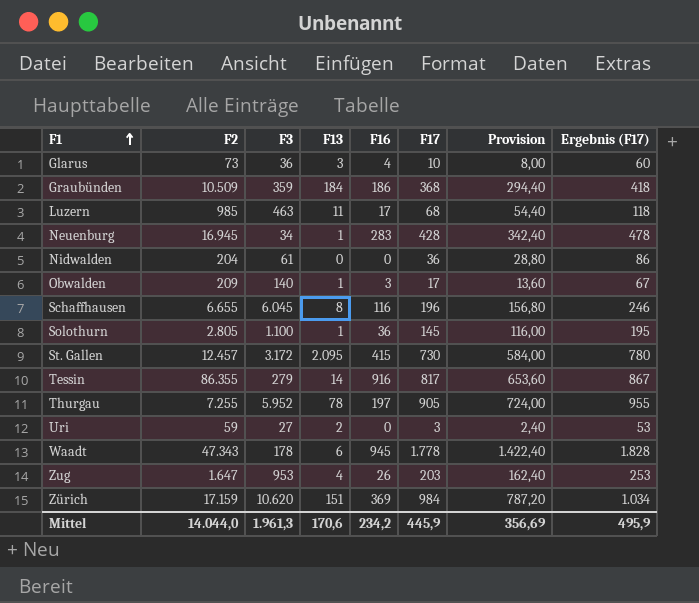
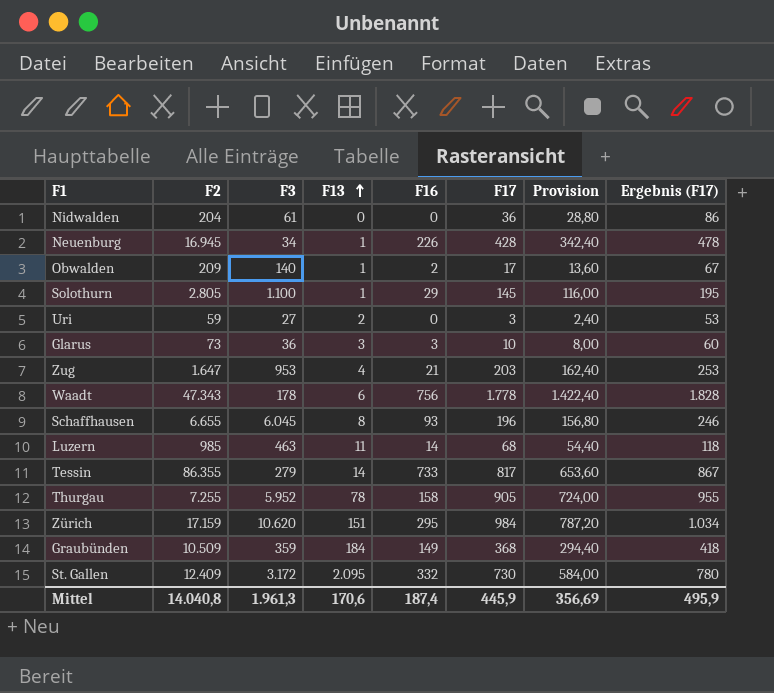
row order: F1 ascending -> F13 ascending
Neuenburg | F16: 283 -> 226
Obwalden | F16: 3 -> 2
Solothurn | F16: 36 -> 29
Glarus | F16: 4 -> 3
Zug | F16: 26 -> 21
Waadt | F16: 945 -> 756
Schaffhausen | F16: 116 -> 93
Luzern | F16: 17 -> 14
Tessin | F16: 916 -> 733
Thurgau | F16: 197 -> 158
Zürich | F16: 369 -> 295
Graubünden | F16: 186 -> 149
St. Gallen | F2: 12.457 -> 12.409
St. Gallen | F16: 415 -> 332
Mittel | F2: 14.044,0 -> 14.040,8
Mittel | F16: 234,2 -> 187,4

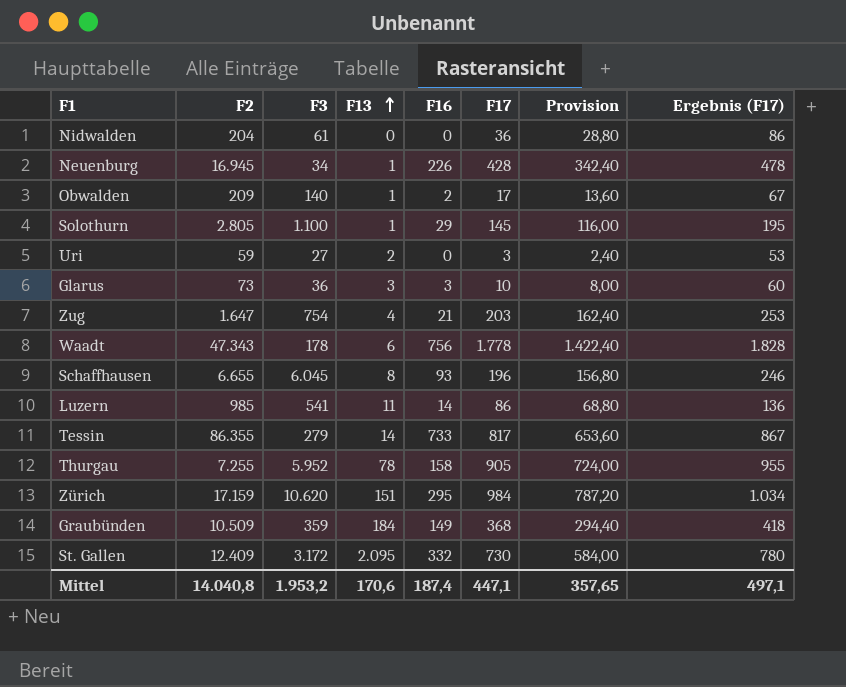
Zug | F3: 953 -> 754
Luzern | F3: 463 -> 541
Luzern | F17: 68 -> 86
Luzern | Provision: 54,40 -> 68,80
Luzern | Ergebnis (F17): 118 -> 136
Mittel | F3: 1.961,3 -> 1.953,2
Mittel | F17: 445,9 -> 447,1
Mittel | Provision: 356,69 -> 357,65
Mittel | Ergebnis (F17): 495,9 -> 497,1

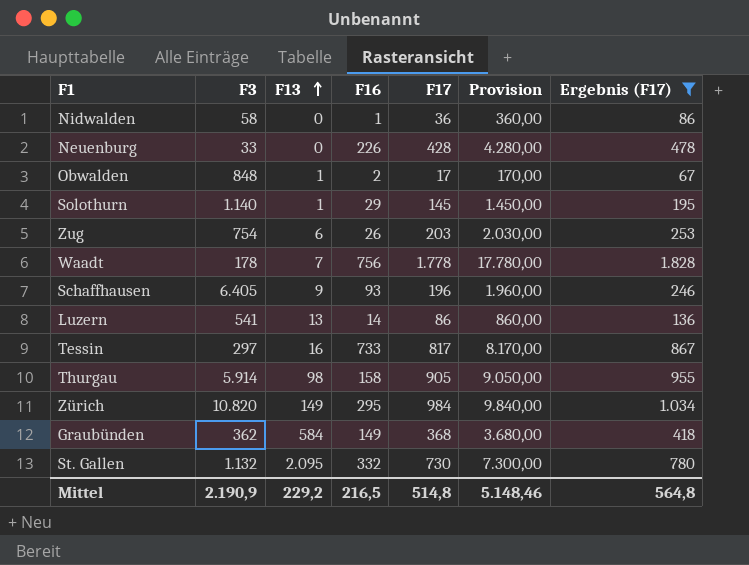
filter: none -> Ergebnis (F17) >= 67
column F2 | position: 2 -> none
column Provision | formula: [F17] * 0,8 -> [F17] * 10
Nidwalden | F3: 61 -> 58
Nidwalden | F16: 0 -> 1
Neuenburg | F3: 34 -> 33
Neuenburg | F13: 1 -> 0
Obwalden | F3: 140 -> 848
Solothurn | F3: 1.100 -> 1.140
Zug | F13: 4 -> 6
Zug | F16: 21 -> 26
Waadt | F13: 6 -> 7
Schaffhausen | F3: 6.045 -> 6.405
Schaffhausen | F13: 8 -> 9
Luzern | F13: 11 -> 13
Tessin | F3: 279 -> 297
Tessin | F13: 14 -> 16
Thurgau | F3: 5.952 -> 5.914
Thurgau | F13: 78 -> 98
Zürich | F3: 10.620 -> 10.820
Zürich | F13: 151 -> 149
Graubünden | F3: 359 -> 362
Graubünden | F13: 184 -> 584
St. Gallen | F3: 3.172 -> 1.132
Mittel | F3: 1.953,2 -> 2.190,9
Mittel | F13: 170,6 -> 229,2
Mittel | F16: 187,4 -> 216,5
Mittel | F17: 447,1 -> 514,8
Mittel | Provision: 357,65 -> 5.148,46
Mittel | Ergebnis (F17): 497,1 -> 564,8

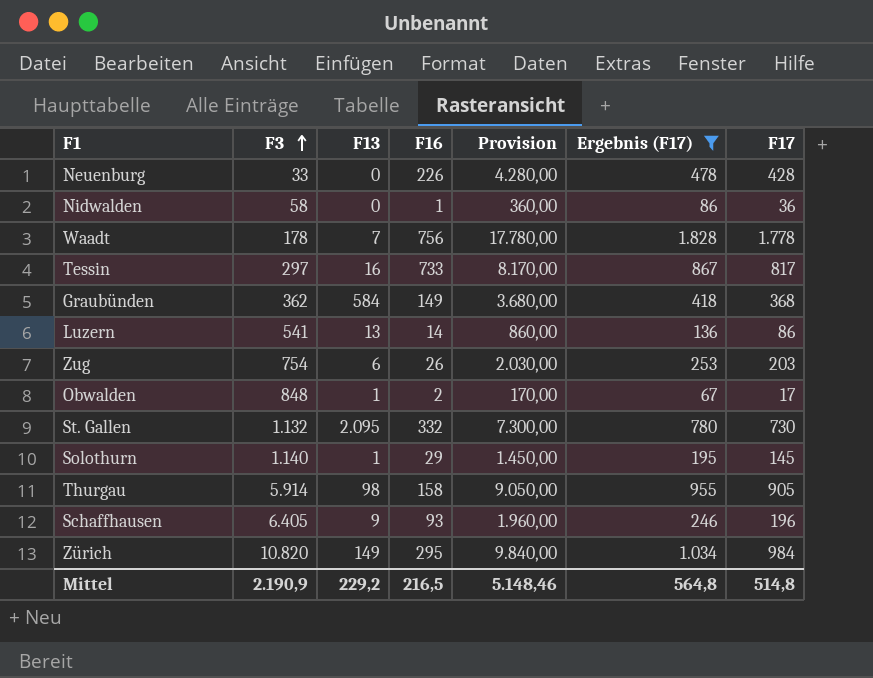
row order: F13 ascending -> F3 ascending
column F17 | position: 5 -> 7

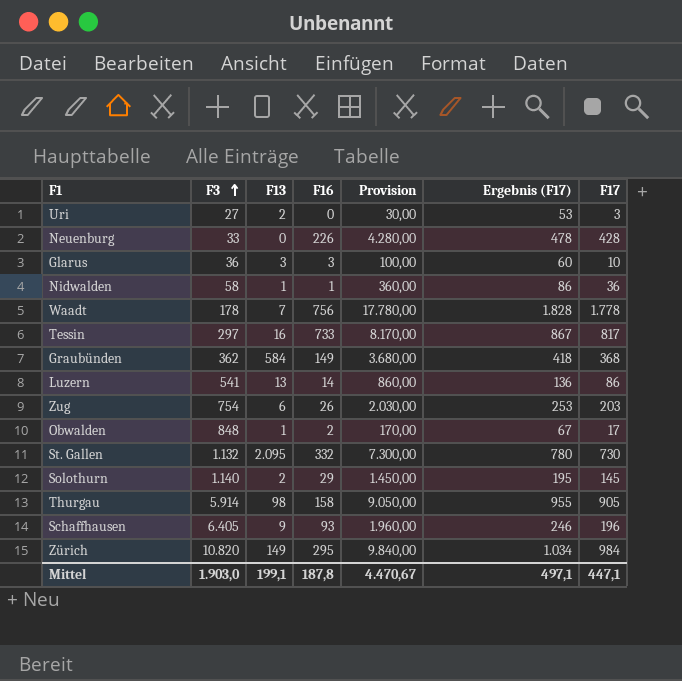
filter: Ergebnis (F17) >= 67 -> none
Nidwalden | F13: 0 -> 1
Solothurn | F13: 1 -> 2
Mittel | F3: 2.190,9 -> 1.903,0
Mittel | F13: 229,2 -> 199,1
Mittel | F16: 216,5 -> 187,8
Mittel | Provision: 5.148,46 -> 4.470,67
Mittel | Ergebnis (F17): 564,8 -> 497,1
Mittel | F17: 514,8 -> 447,1

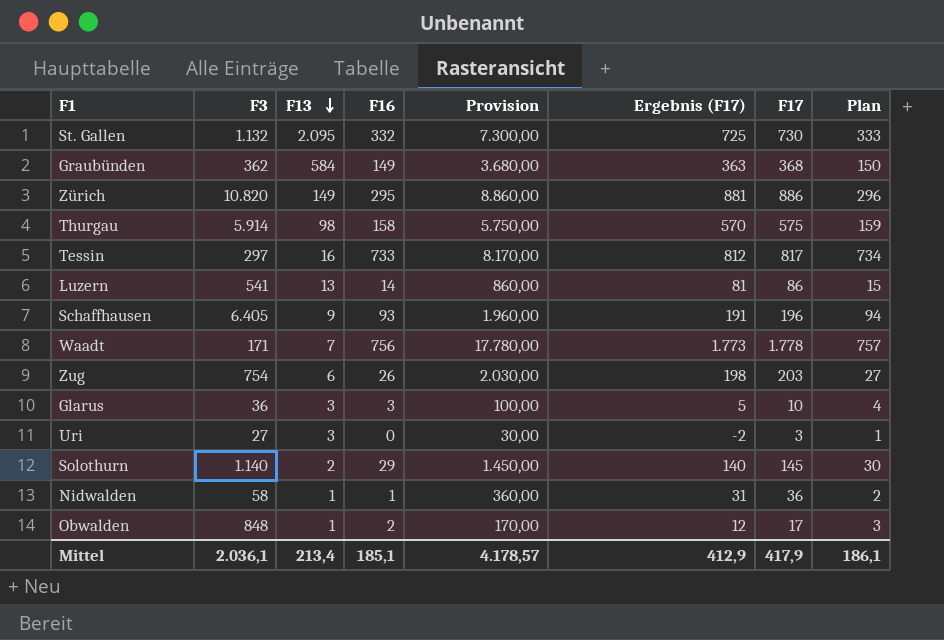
row order: F3 ascending -> F13 descending
column Ergebnis (F17) | formula: [F17] + 50 -> [F17] - 5
column Plan | formula: none -> [F16] + 1
row Neuenburg: 33 | 0 | 226 | 4.280,00 | 478 | 428 -> none
Zürich | Provision: 9.840,00 -> 8.860,00
Zürich | F17: 984 -> 886
Thurgau | Provision: 9.050,00 -> 5.750,00
Thurgau | F17: 905 -> 575
Waadt | F3: 178 -> 171
Uri | F13: 2 -> 3
Mittel | F3: 1.903,0 -> 2.036,1
Mittel | F13: 199,1 -> 213,4
Mittel | F16: 187,8 -> 185,1
Mittel | Provision: 4.470,67 -> 4.178,57
Mittel | Ergebnis (F17): 497,1 -> 412,9
Mittel | F17: 447,1 -> 417,9

